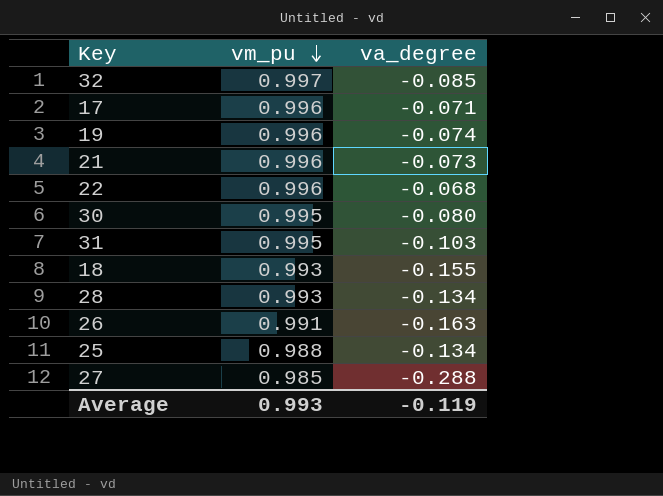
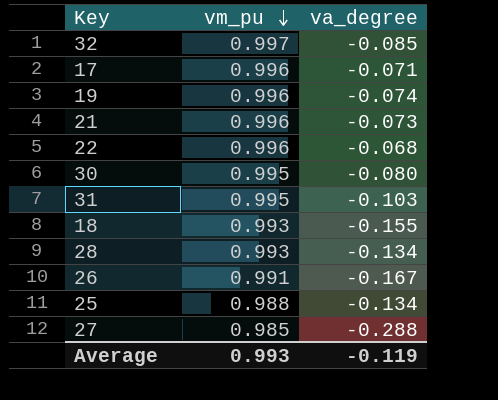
26 | va_degree: -0.163 -> -0.167

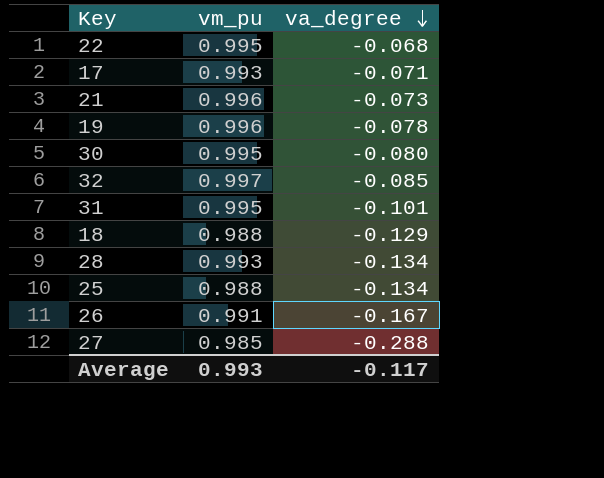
row order: vm_pu descending -> va_degree descending
22 | vm_pu: 0.996 -> 0.995
17 | vm_pu: 0.996 -> 0.993
19 | va_degree: -0.074 -> -0.078
31 | va_degree: -0.103 -> -0.101
18 | vm_pu: 0.993 -> 0.988
18 | va_degree: -0.155 -> -0.129
Average | va_degree: -0.119 -> -0.117

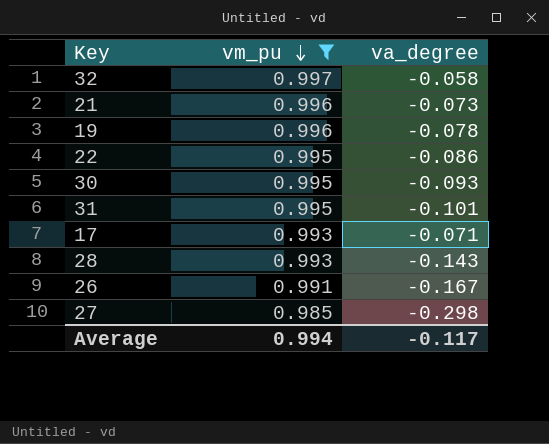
filter: none -> vm_pu != 0.988
row order: va_degree descending -> vm_pu descending
32 | va_degree: -0.085 -> -0.058
22 | va_degree: -0.068 -> -0.086
30 | va_degree: -0.080 -> -0.093
28 | va_degree: -0.134 -> -0.143
27 | va_degree: -0.288 -> -0.298
Average | vm_pu: 0.993 -> 0.994

